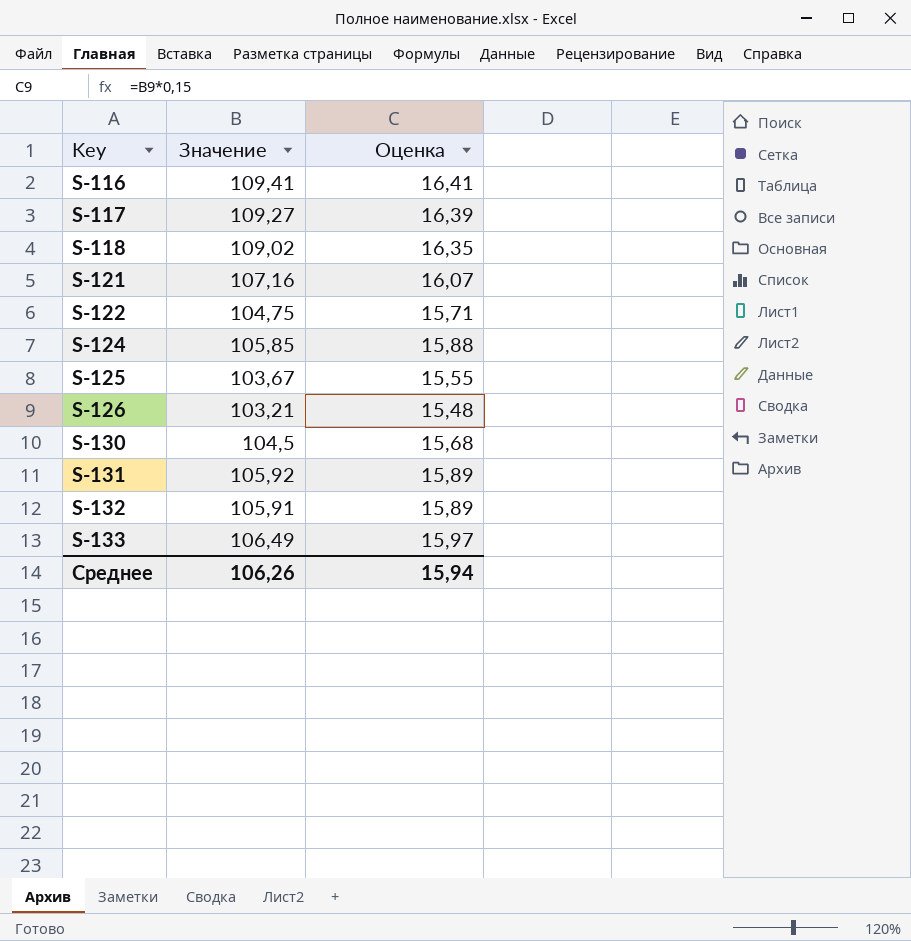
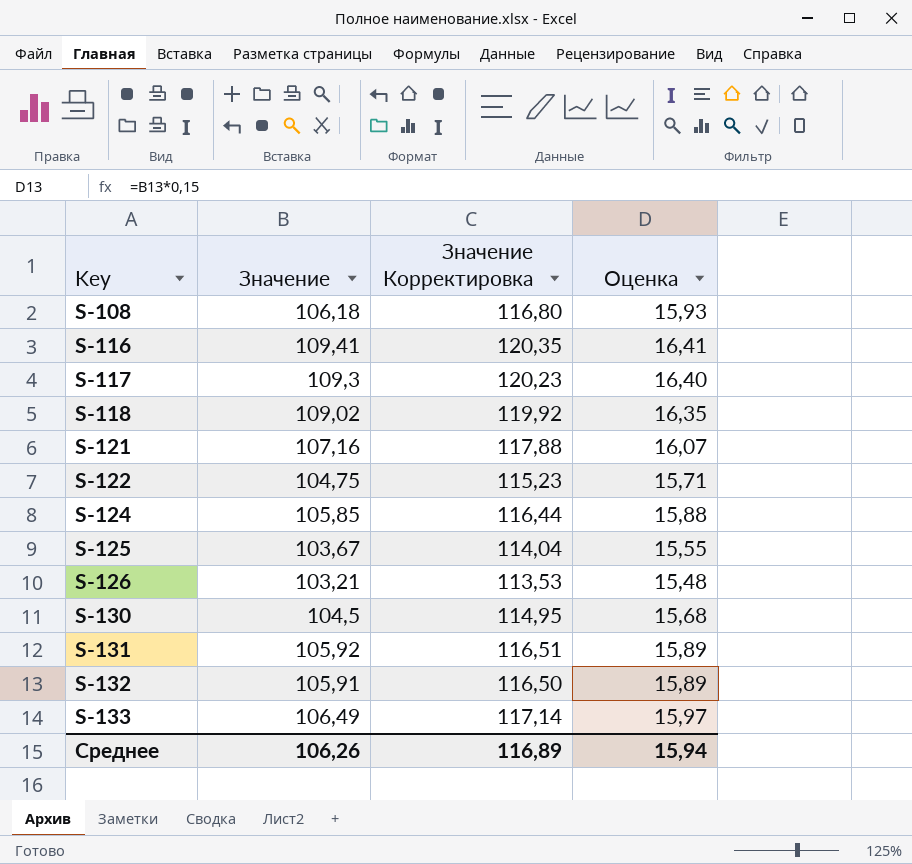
column Значение Корректировка | formula: none -> [Значение] * 1,1
row S-108: none -> 106,18 | 116,80 | 15,93
S-117 | Значение: 109,27 -> 109,3
S-117 | Оценка: 16,39 -> 16,40

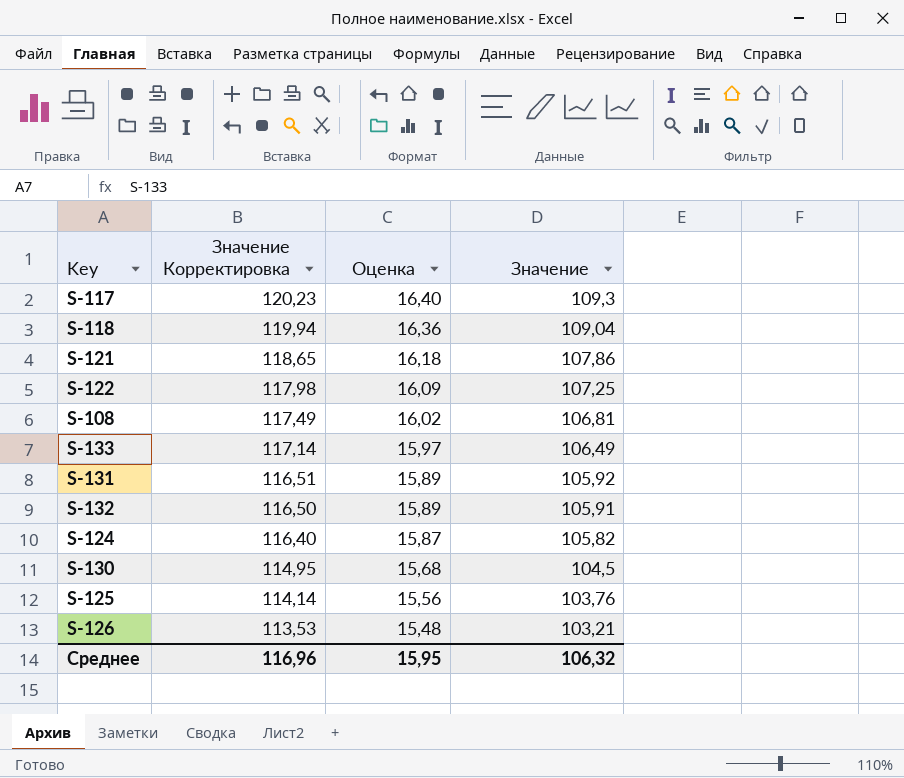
row order: Key ascending -> Значение Корректировка descending
column Значение | position: 2 -> 4
row S-116: 109,41 | 120,35 | 16,41 -> none
S-118 | Значение Корректировка: 119,92 -> 119,94
S-118 | Оценка: 16,35 -> 16,36
S-118 | Значение: 109,02 -> 109,04
S-121 | Значение Корректировка: 117,88 -> 118,65
S-121 | Оценка: 16,07 -> 16,18
S-121 | Значение: 107,16 -> 107,86
S-122 | Значение Корректировка: 115,23 -> 117,98
S-122 | Оценка: 15,71 -> 16,09
S-122 | Значение: 104,75 -> 107,25
S-108 | Значение Корректировка: 116,80 -> 117,49
S-108 | Оценка: 15,93 -> 16,02
S-108 | Значение: 106,18 -> 106,81
S-124 | Значение Корректировка: 116,44 -> 116,40
S-124 | Оценка: 15,88 -> 15,87
S-124 | Значение: 105,85 -> 105,82
S-125 | Значение Корректировка: 114,04 -> 114,14
S-125 | Оценка: 15,55 -> 15,56
S-125 | Значение: 103,67 -> 103,76
Среднее | Значение Корректировка: 116,89 -> 116,96
Среднее | Оценка: 15,94 -> 15,95
Среднее | Значение: 106,26 -> 106,32

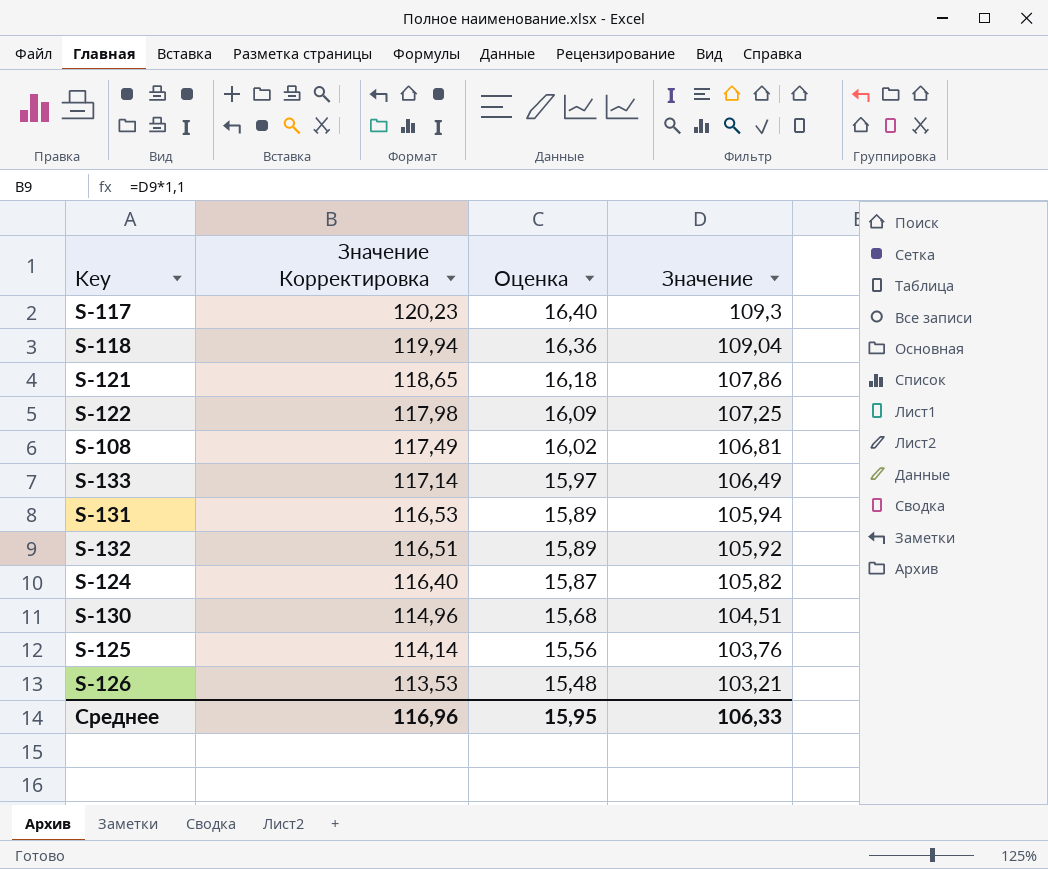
S-131 | Значение Корректировка: 116,51 -> 116,53
S-131 | Значение: 105,92 -> 105,94
S-132 | Значение Корректировка: 116,50 -> 116,51
S-132 | Значение: 105,91 -> 105,92
S-130 | Значение Корректировка: 114,95 -> 114,96
S-130 | Значение: 104,5 -> 104,51
Среднее | Значение: 106,32 -> 106,33

